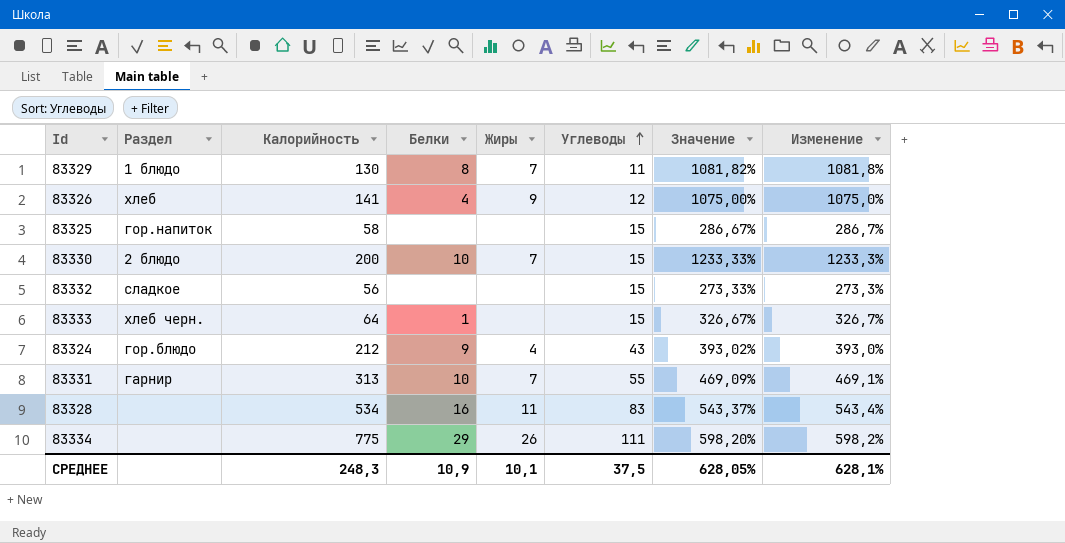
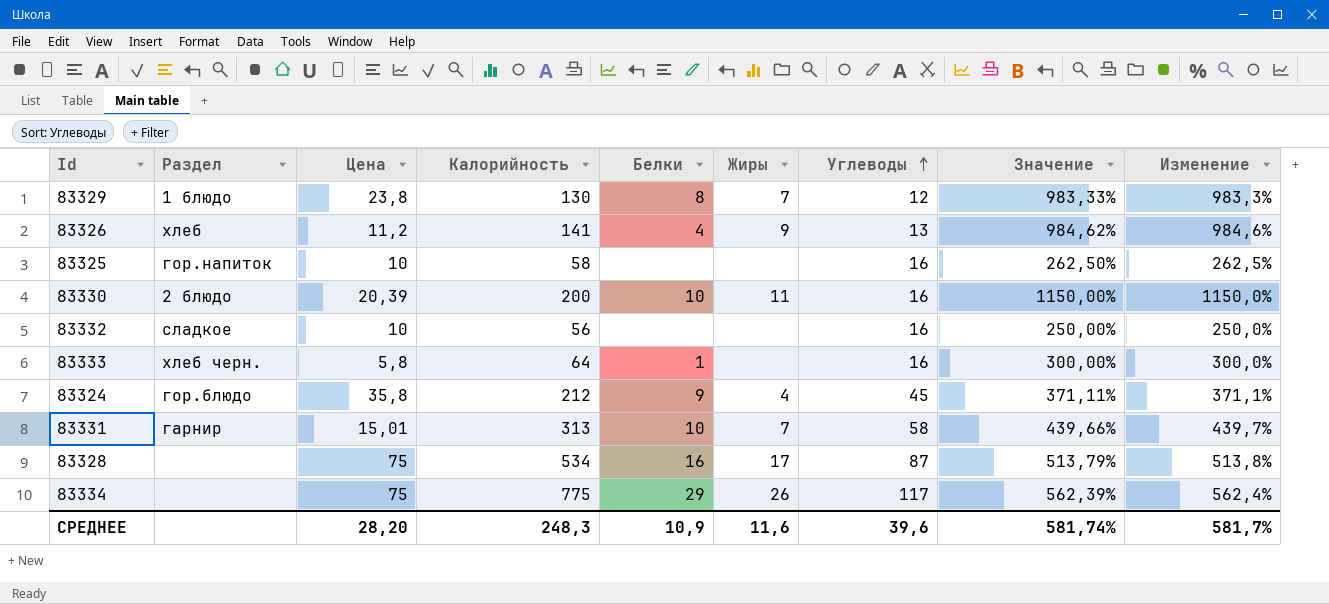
column Цена | position: none -> 3
83329 | Углеводы: 11 -> 12
83329 | Значение: 1081,82% -> 983,33%
83329 | Изменение: 1081,8% -> 983,3%
83326 | Углеводы: 12 -> 13
83326 | Значение: 1075,00% -> 984,62%
83326 | Изменение: 1075,0% -> 984,6%
83325 | Углеводы: 15 -> 16
83325 | Значение: 286,67% -> 262,50%
83325 | Изменение: 286,7% -> 262,5%
83330 | Жиры: 7 -> 11
83330 | Углеводы: 15 -> 16
83330 | Значение: 1233,33% -> 1150,00%
83330 | Изменение: 1233,3% -> 1150,0%
83332 | Углеводы: 15 -> 16
83332 | Значение: 273,33% -> 250,00%
83332 | Изменение: 273,3% -> 250,0%
83333 | Углеводы: 15 -> 16
83333 | Значение: 326,67% -> 300,00%
83333 | Изменение: 326,7% -> 300,0%
83324 | Углеводы: 43 -> 45
83324 | Значение: 393,02% -> 371,11%
83324 | Изменение: 393,0% -> 371,1%
83331 | Углеводы: 55 -> 58
83331 | Значение: 469,09% -> 439,66%
83331 | Изменение: 469,1% -> 439,7%
83328 | Жиры: 11 -> 17
83328 | Углеводы: 83 -> 87
83328 | Значение: 543,37% -> 513,79%
83328 | Изменение: 543,4% -> 513,8%
83334 | Углеводы: 111 -> 117
83334 | Значение: 598,20% -> 562,39%
83334 | Изменение: 598,2% -> 562,4%
СРЕДНЕЕ | Жиры: 10,1 -> 11,6
СРЕДНЕЕ | Углеводы: 37,5 -> 39,6
СРЕДНЕЕ | Значение: 628,05% -> 581,74%
СРЕДНЕЕ | Изменение: 628,1% -> 581,7%

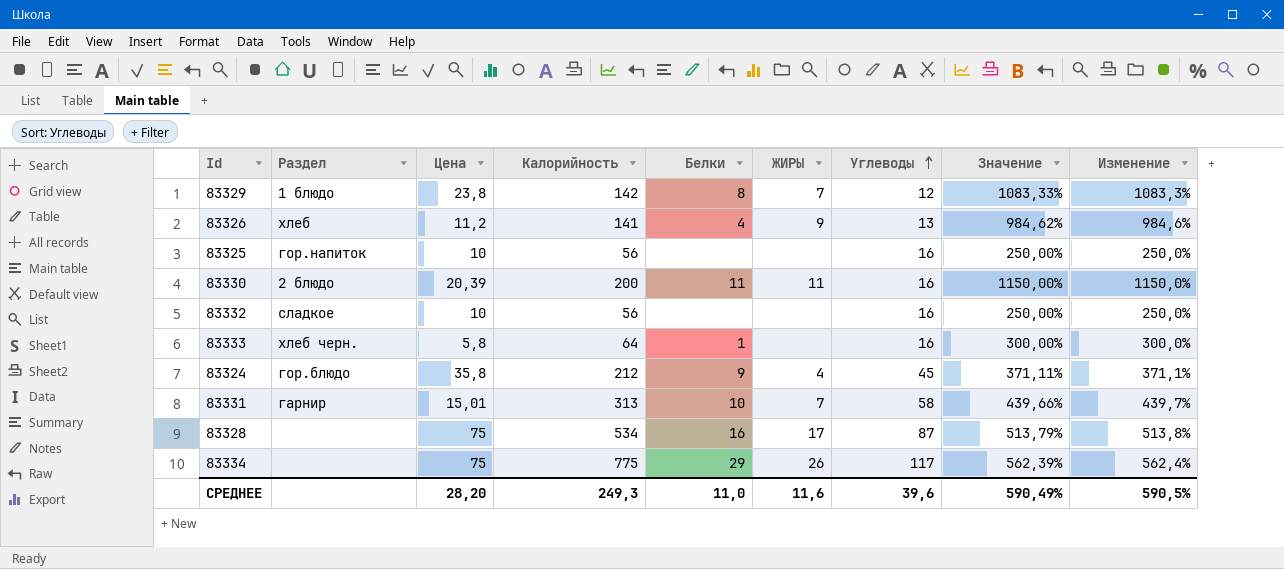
column name: Жиры -> ЖИРЫ
83329 | Калорийность: 130 -> 142
83329 | Значение: 983,33% -> 1083,33%
83329 | Изменение: 983,3% -> 1083,3%
83325 | Калорийность: 58 -> 56
83325 | Значение: 262,50% -> 250,00%
83325 | Изменение: 262,5% -> 250,0%
83330 | Белки: 10 -> 11
СРЕДНЕЕ | Калорийность: 248,3 -> 249,3
СРЕДНЕЕ | Белки: 10,9 -> 11,0
СРЕДНЕЕ | Значение: 581,74% -> 590,49%
СРЕДНЕЕ | Изменение: 581,7% -> 590,5%

